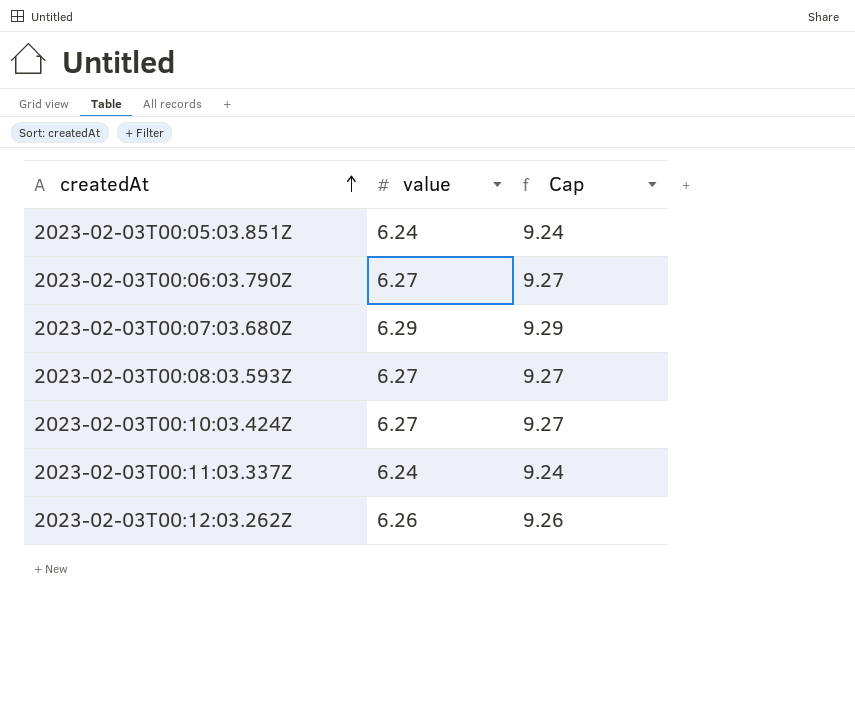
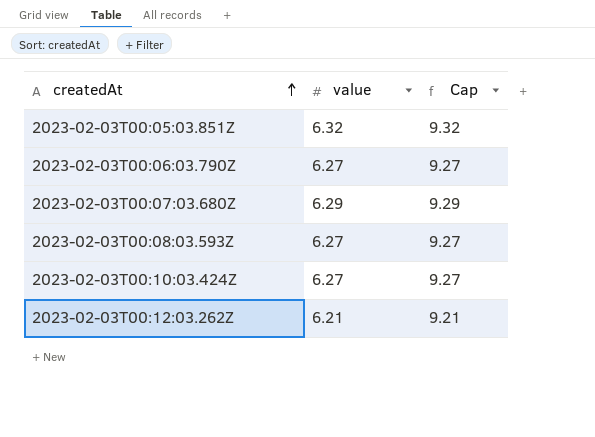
row 2023-02-03T00:11:03.337Z: 6.24 | 9.24 -> none
2023-02-03T00:05:03.851Z | value: 6.24 -> 6.32
2023-02-03T00:05:03.851Z | Cap: 9.24 -> 9.32
2023-02-03T00:12:03.262Z | value: 6.26 -> 6.21
2023-02-03T00:12:03.262Z | Cap: 9.26 -> 9.21

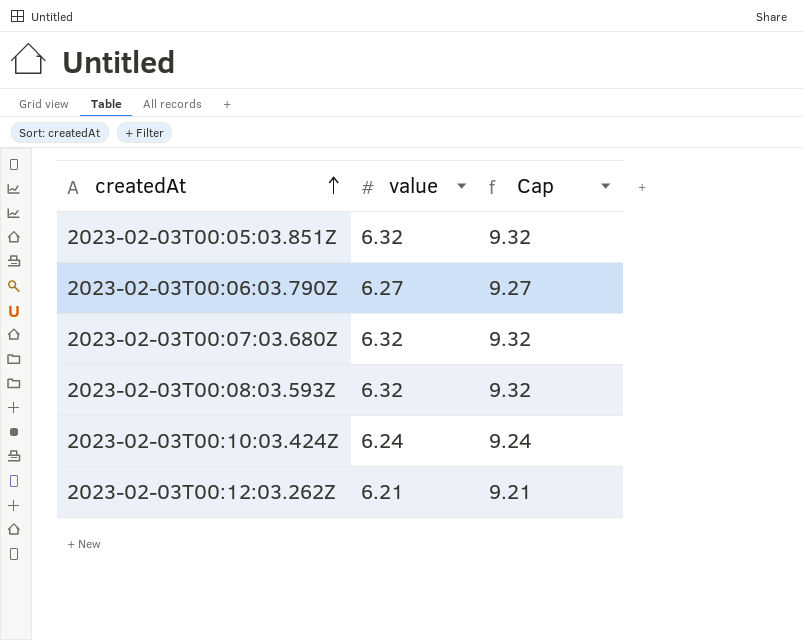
2023-02-03T00:07:03.680Z | value: 6.29 -> 6.32
2023-02-03T00:07:03.680Z | Cap: 9.29 -> 9.32
2023-02-03T00:08:03.593Z | value: 6.27 -> 6.32
2023-02-03T00:08:03.593Z | Cap: 9.27 -> 9.32
2023-02-03T00:10:03.424Z | value: 6.27 -> 6.24
2023-02-03T00:10:03.424Z | Cap: 9.27 -> 9.24

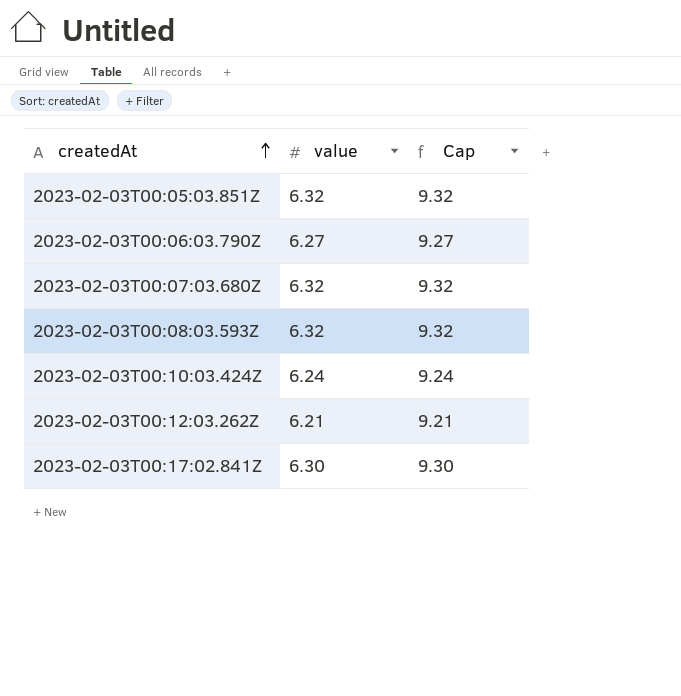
row 2023-02-03T00:17:02.841Z: none -> 6.30 | 9.30

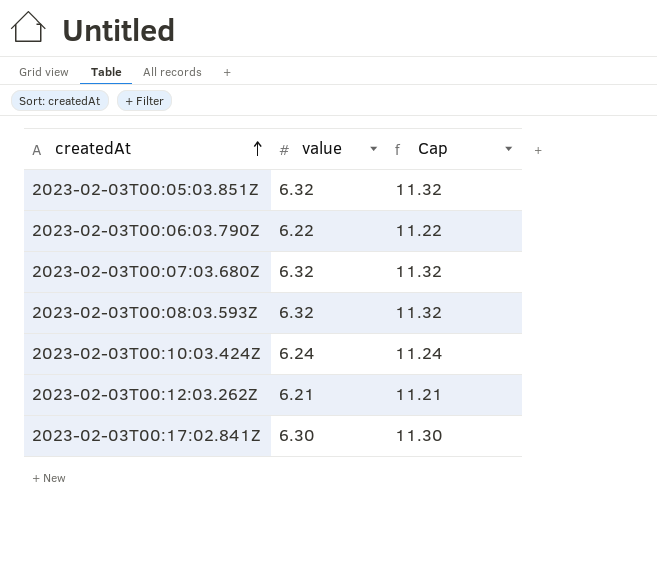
column Cap | formula: [value] + 3 -> [value] + 5
2023-02-03T00:06:03.790Z | value: 6.27 -> 6.22

